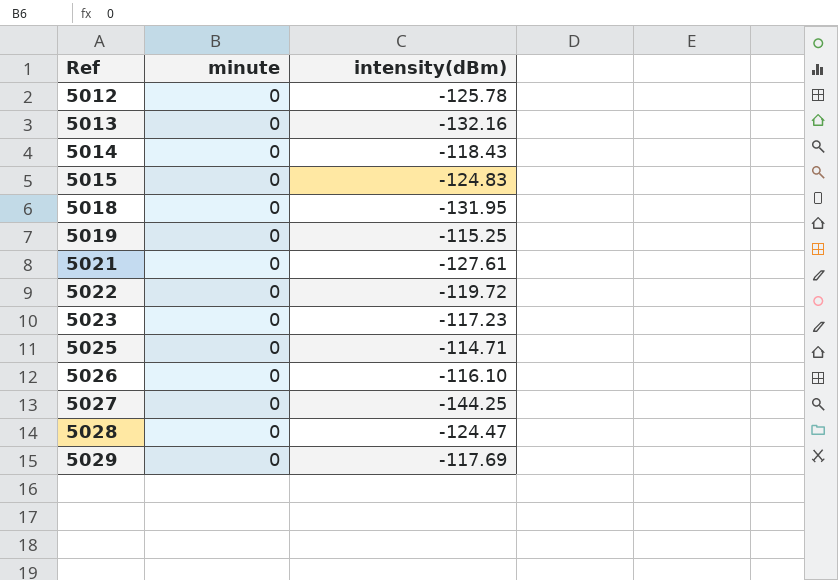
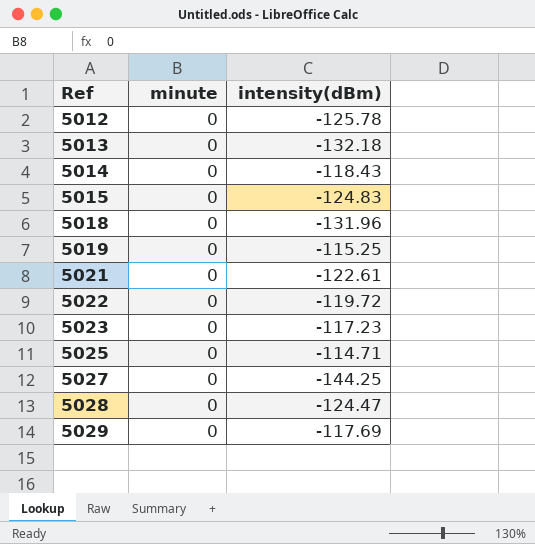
row 5026: 0 | -116.10 -> none
5013 | intensity(dBm): -132.16 -> -132.18
5018 | intensity(dBm): -131.95 -> -131.96
5021 | intensity(dBm): -127.61 -> -122.61

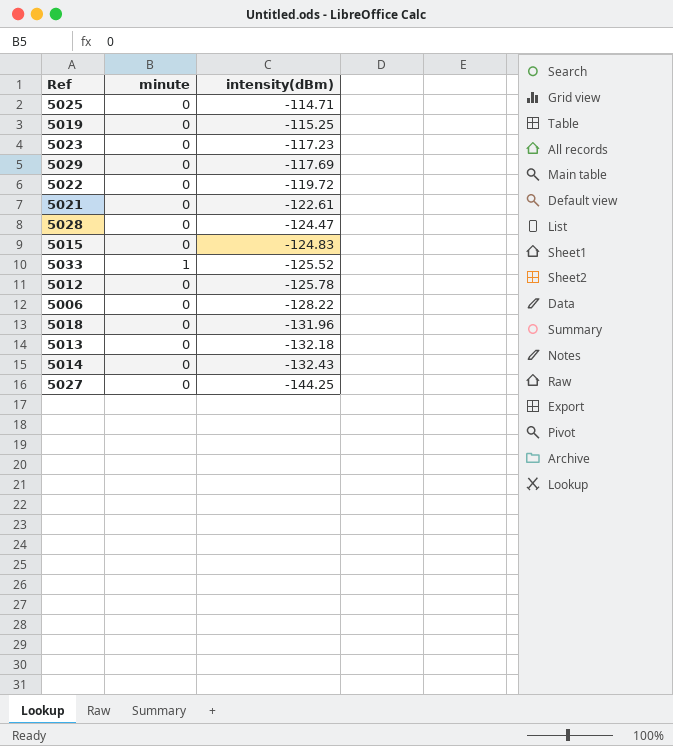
row order: Ref ascending -> intensity(dBm) descending
row 5033: none -> 1 | -125.52
row 5006: none -> 0 | -128.22
5014 | intensity(dBm): -118.43 -> -132.43

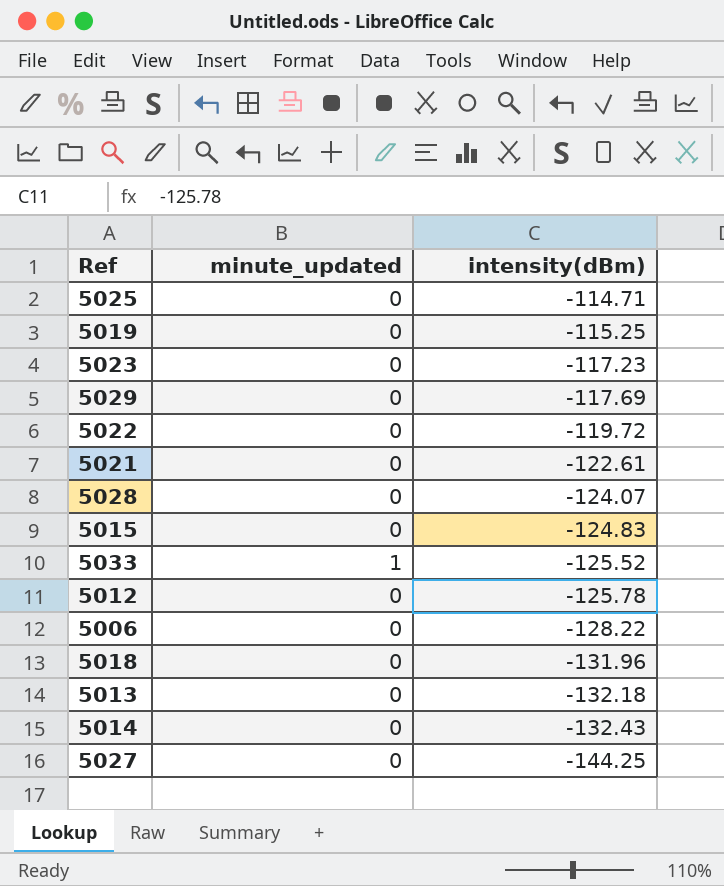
column name: minute -> minute_updated
5028 | intensity(dBm): -124.47 -> -124.07

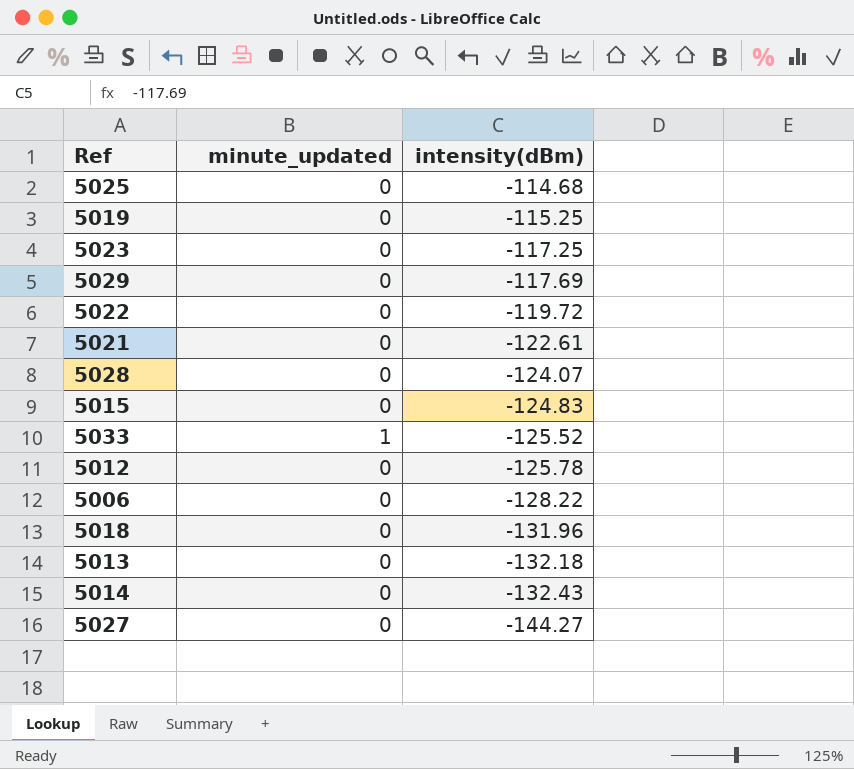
5025 | intensity(dBm): -114.71 -> -114.68
5023 | intensity(dBm): -117.23 -> -117.25
5027 | intensity(dBm): -144.25 -> -144.27

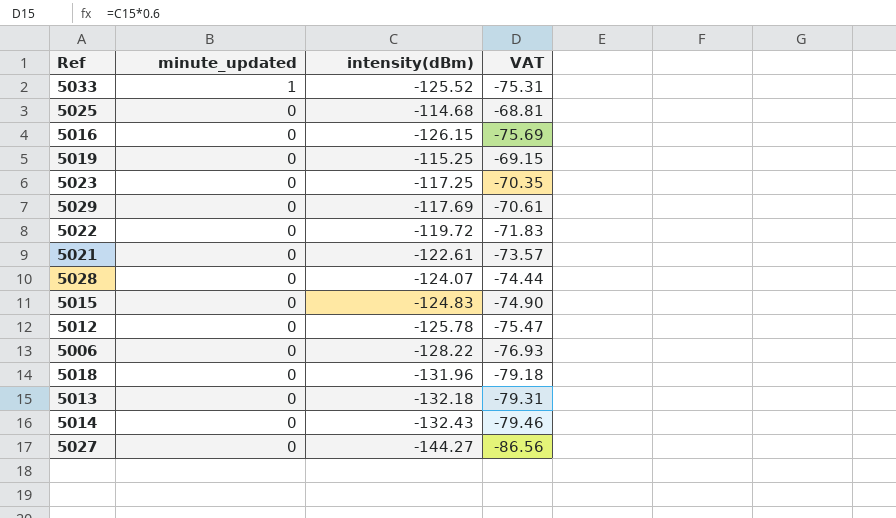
row order: intensity(dBm) descending -> minute_updated descending
column VAT | formula: none -> [intensity(dBm)] * 0.6
row 5016: none -> 0 | -126.15 | -75.69

